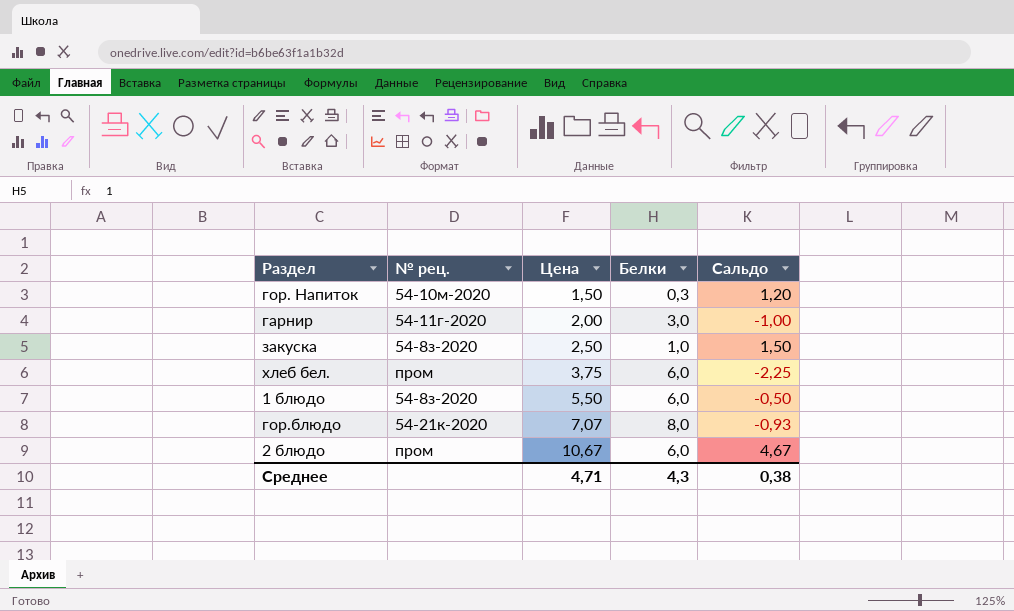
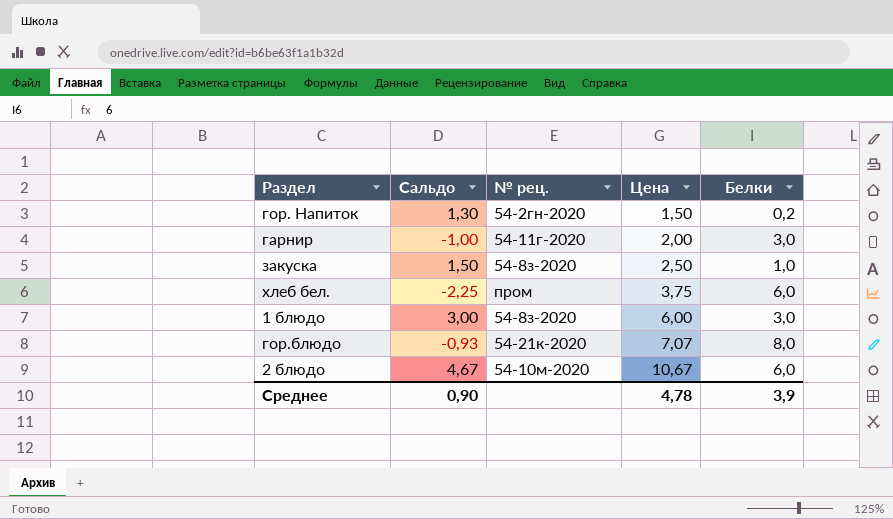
column Сальдо | position: 5 -> 2
гор. Напиток | Сальдо: 1,20 -> 1,30
гор. Напиток | № рец.: 54-10м-2020 -> 54-2гн-2020
гор. Напиток | Белки: 0,3 -> 0,2
1 блюдо | Сальдо: -0,50 -> 3,00
1 блюдо | Цена: 5,50 -> 6,00
1 блюдо | Белки: 6,0 -> 3,0
2 блюдо | № рец.: пром -> 54-10м-2020
Среднее | Сальдо: 0,38 -> 0,90
Среднее | Цена: 4,71 -> 4,78
Среднее | Белки: 4,3 -> 3,9

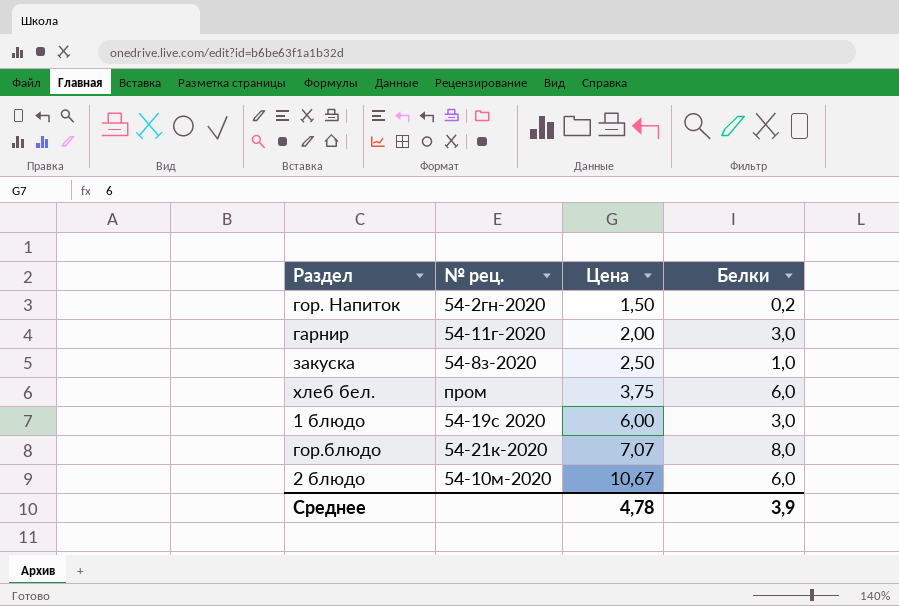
column Сальдо | formula: [Цена] - [Белки] -> none
1 блюдо | № рец.: 54-8з-2020 -> 54-19с 2020

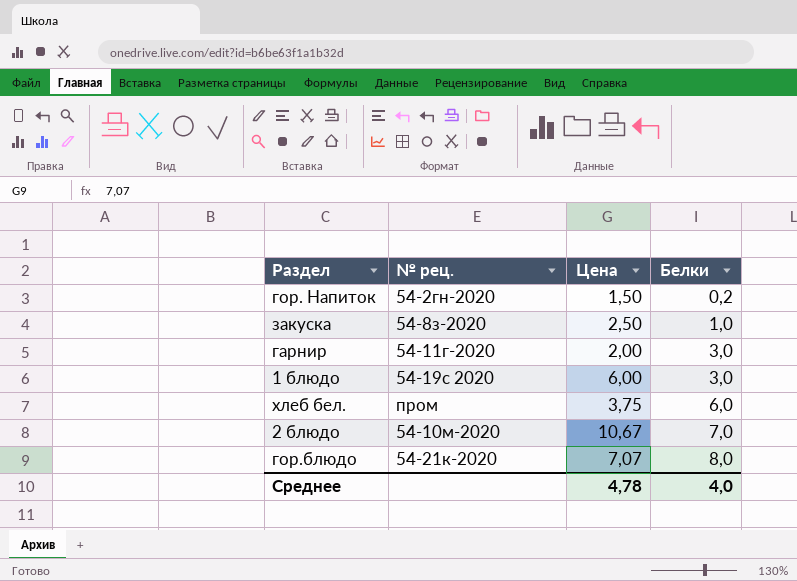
row order: Цена ascending -> Белки ascending
2 блюдо | Белки: 6,0 -> 7,0
Среднее | Белки: 3,9 -> 4,0

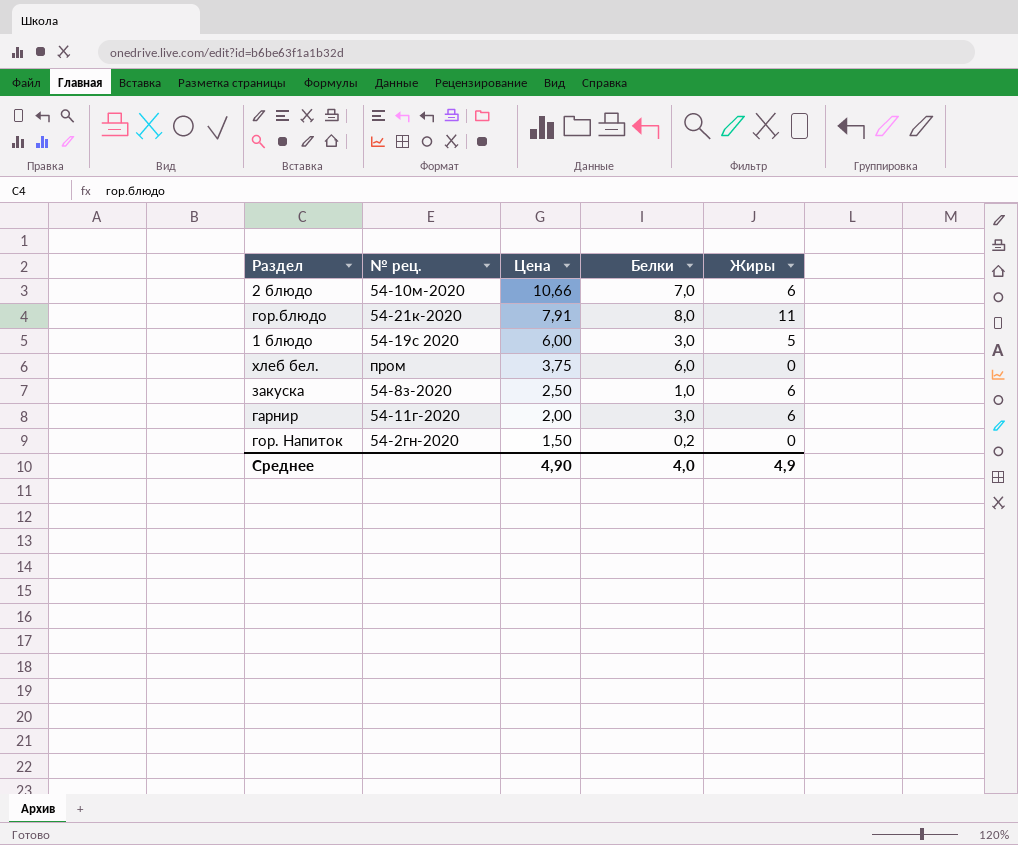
row order: Белки ascending -> Цена descending
column Жиры | position: none -> 5
2 блюдо | Цена: 10,67 -> 10,66
гор.блюдо | Цена: 7,07 -> 7,91
Среднее | Цена: 4,78 -> 4,90

